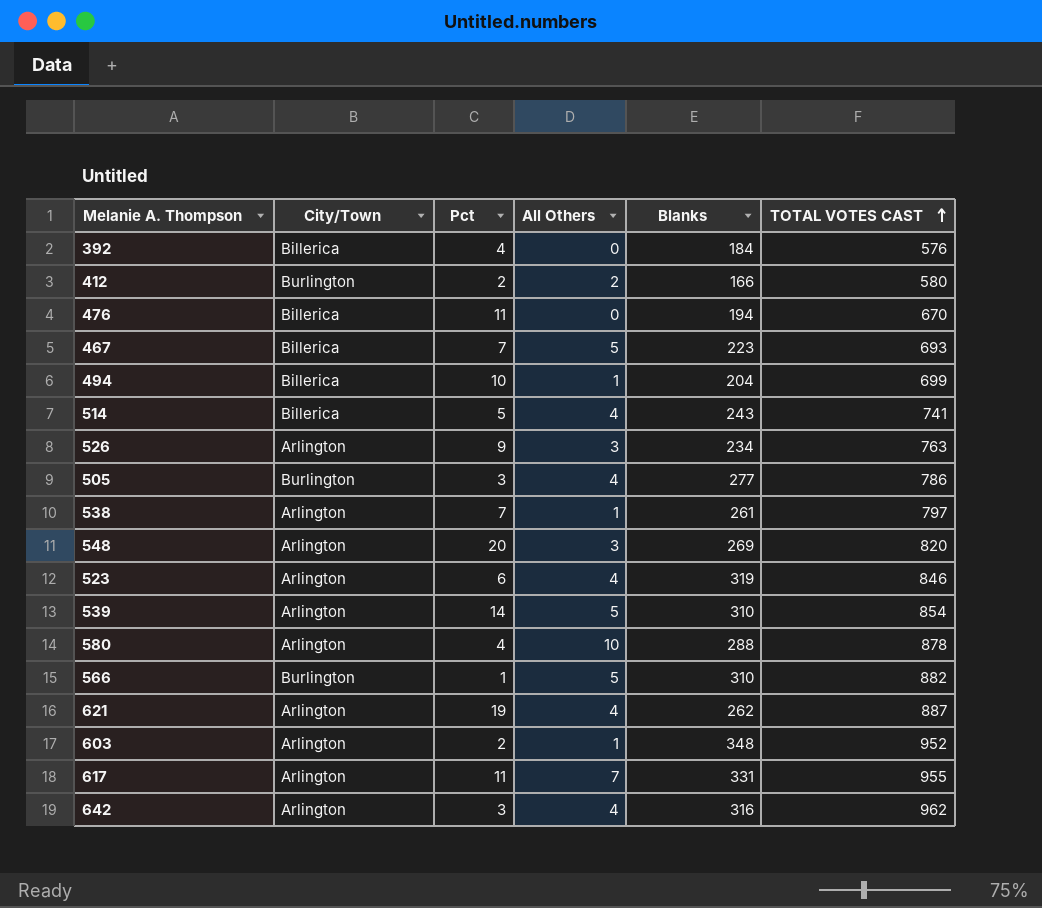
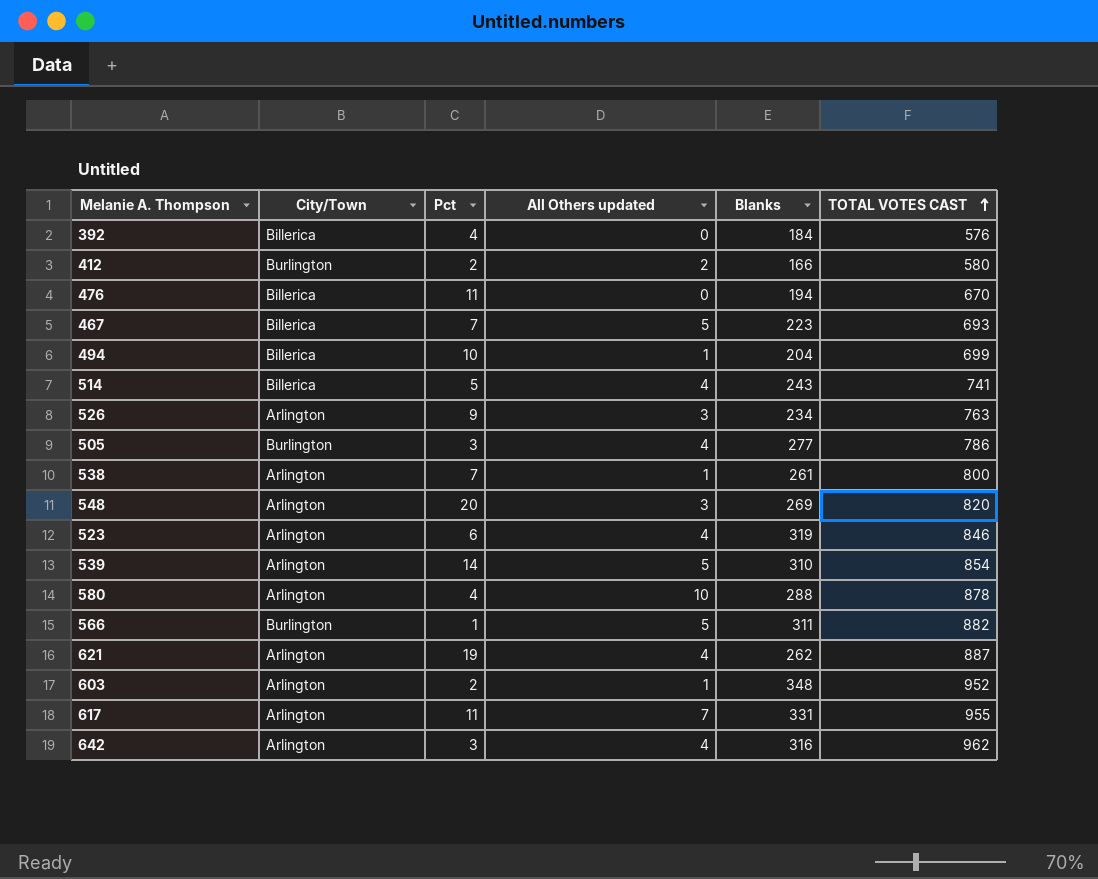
column name: All Others -> All Others updated
538 | TOTAL VOTES CAST: 797 -> 800
566 | Blanks: 310 -> 311

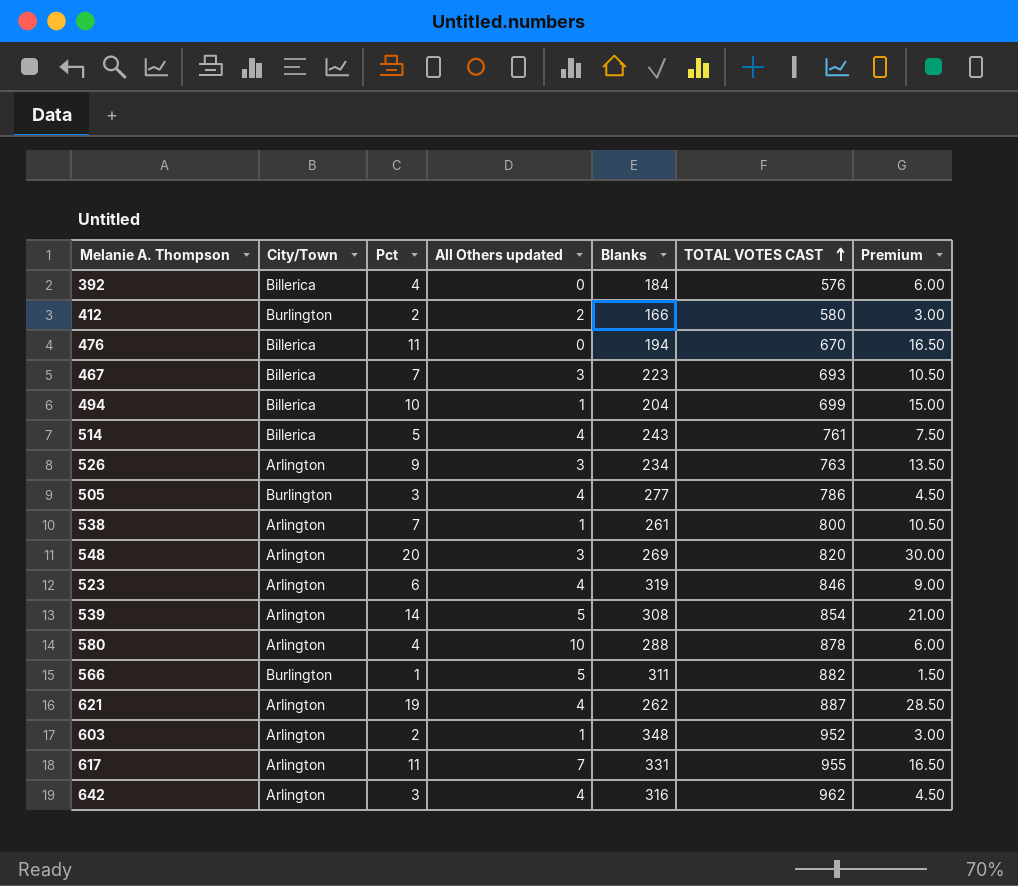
column Premium | formula: none -> [Pct] * 1.5
467 | All Others updated: 5 -> 3
514 | TOTAL VOTES CAST: 741 -> 761
539 | Blanks: 310 -> 308

